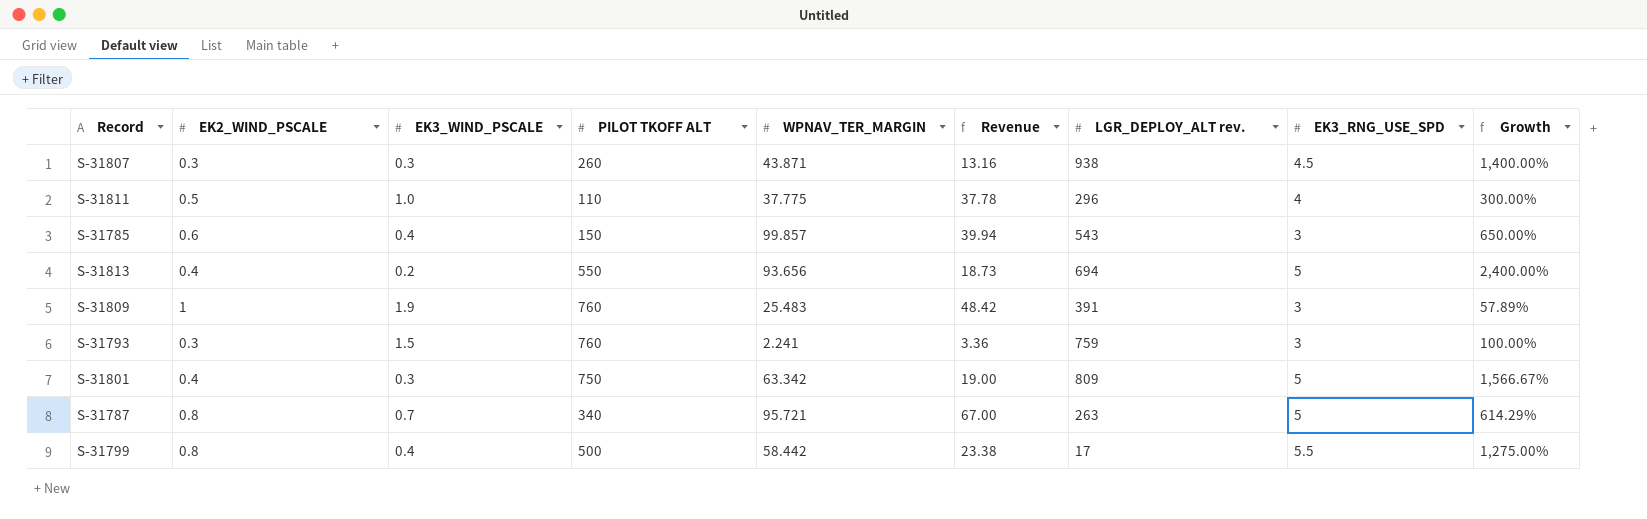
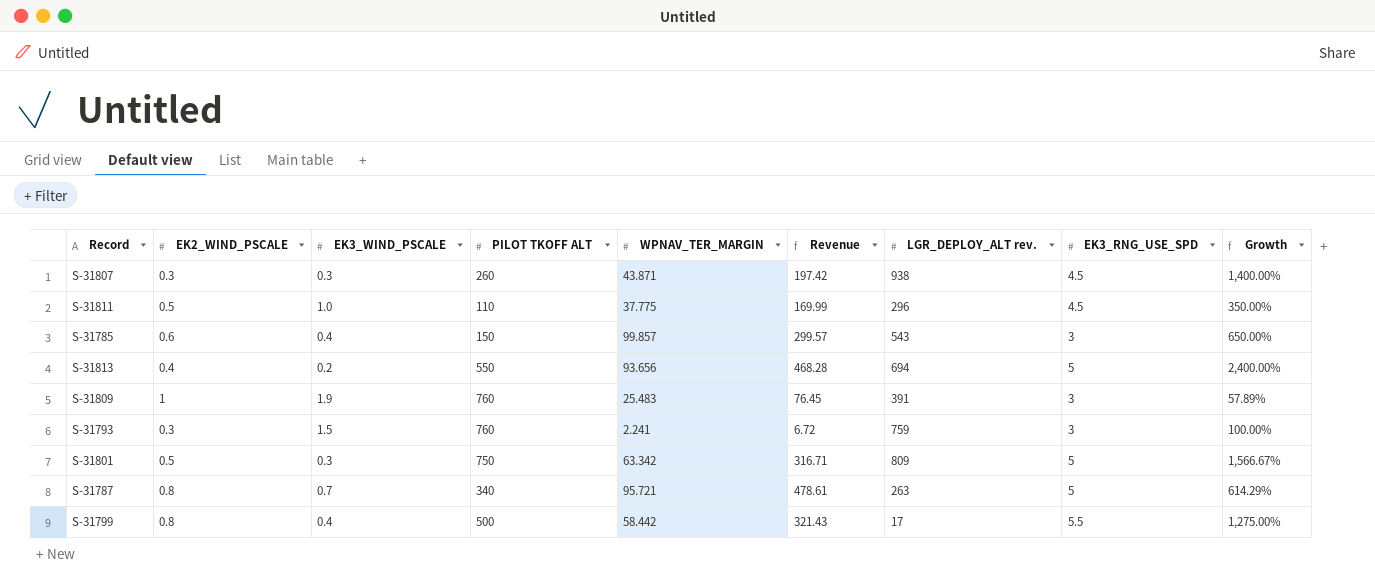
column Revenue | formula: [EK3_WIND_PSCALE] * [WPNAV_TER_MARGIN] -> [WPNAV_TER_MARGIN] * [EK3_RNG_USE_SPD]
S-31811 | EK3_RNG_USE_SPD: 4 -> 4.5
S-31811 | Growth: 300.00% -> 350.00%
S-31801 | EK2_WIND_PSCALE: 0.4 -> 0.5

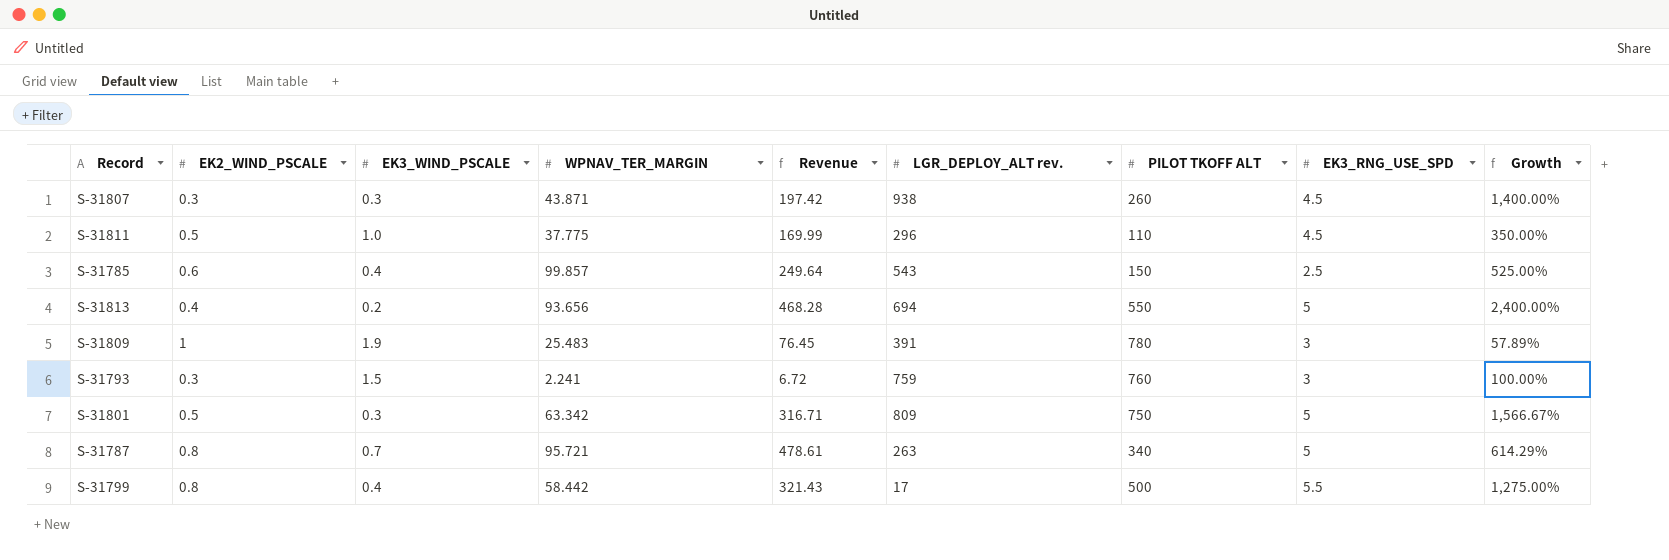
column PILOT TKOFF ALT | position: 4 -> 7
S-31785 | Revenue: 299.57 -> 249.64
S-31785 | EK3_RNG_USE_SPD: 3 -> 2.5
S-31785 | Growth: 650.00% -> 525.00%
S-31809 | PILOT TKOFF ALT: 760 -> 780

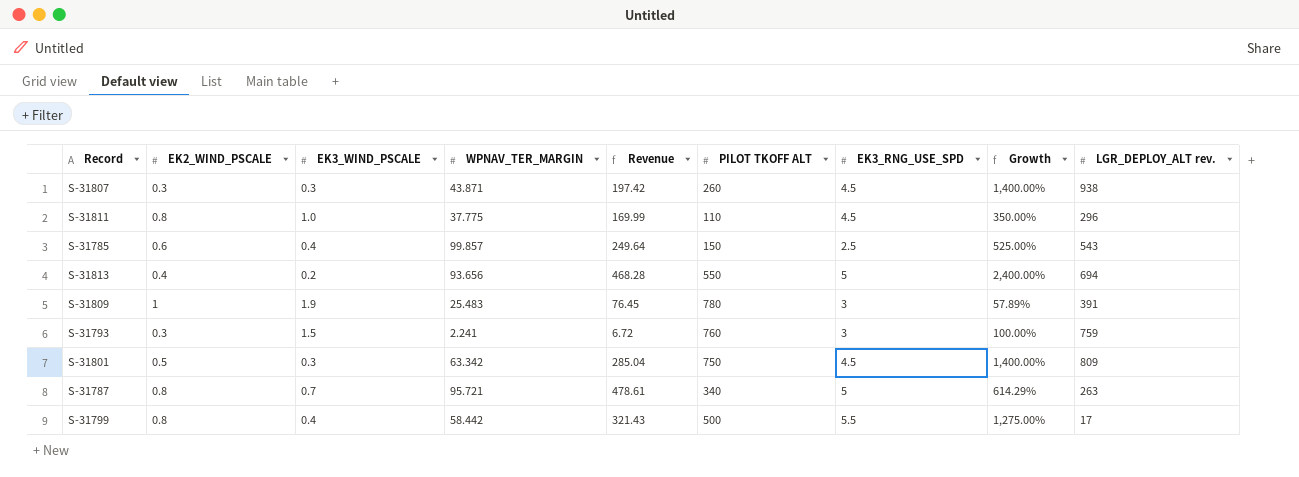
column LGR_DEPLOY_ALT rev. | position: 6 -> 9
S-31811 | EK2_WIND_PSCALE: 0.5 -> 0.8
S-31801 | Revenue: 316.71 -> 285.04
S-31801 | EK3_RNG_USE_SPD: 5 -> 4.5
S-31801 | Growth: 1,566.67% -> 1,400.00%

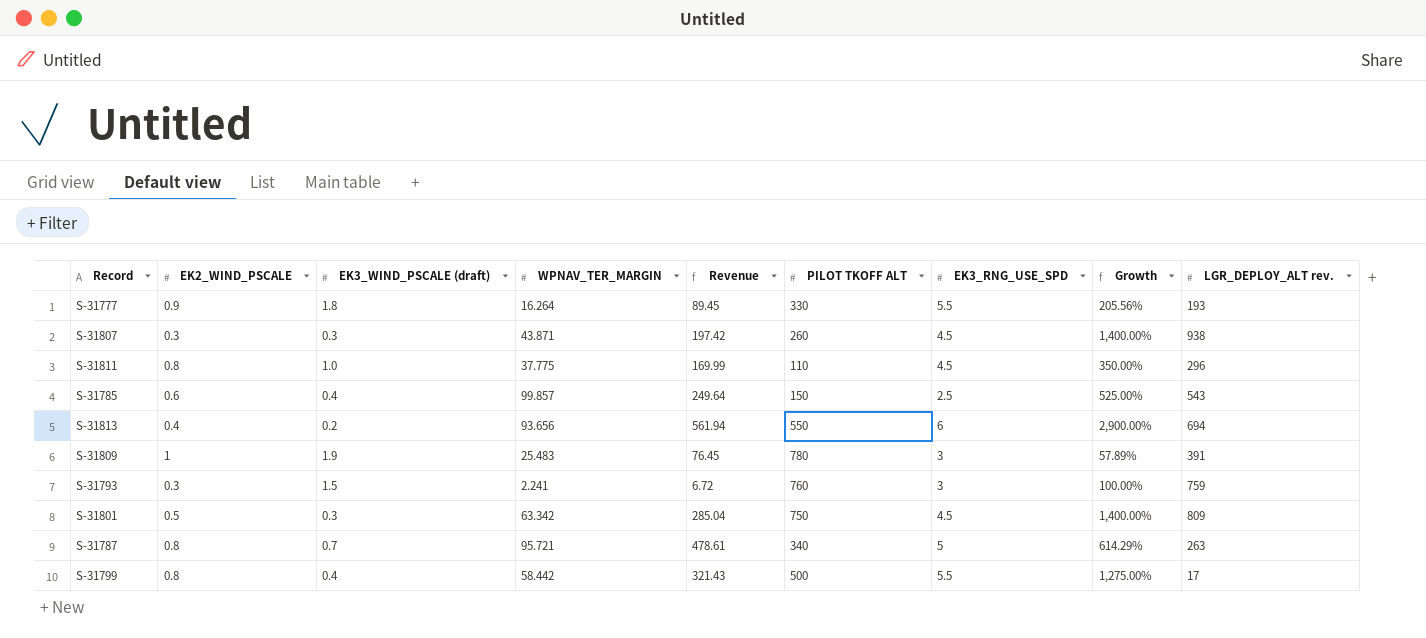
column name: EK3_WIND_PSCALE -> EK3_WIND_PSCALE (draft)
row S-31777: none -> 0.9 | 1.8 | 16.264 | 89.45 | 330 | 5.5 | 205.56% | 193
S-31813 | Revenue: 468.28 -> 561.94
S-31813 | EK3_RNG_USE_SPD: 5 -> 6
S-31813 | Growth: 2,400.00% -> 2,900.00%

